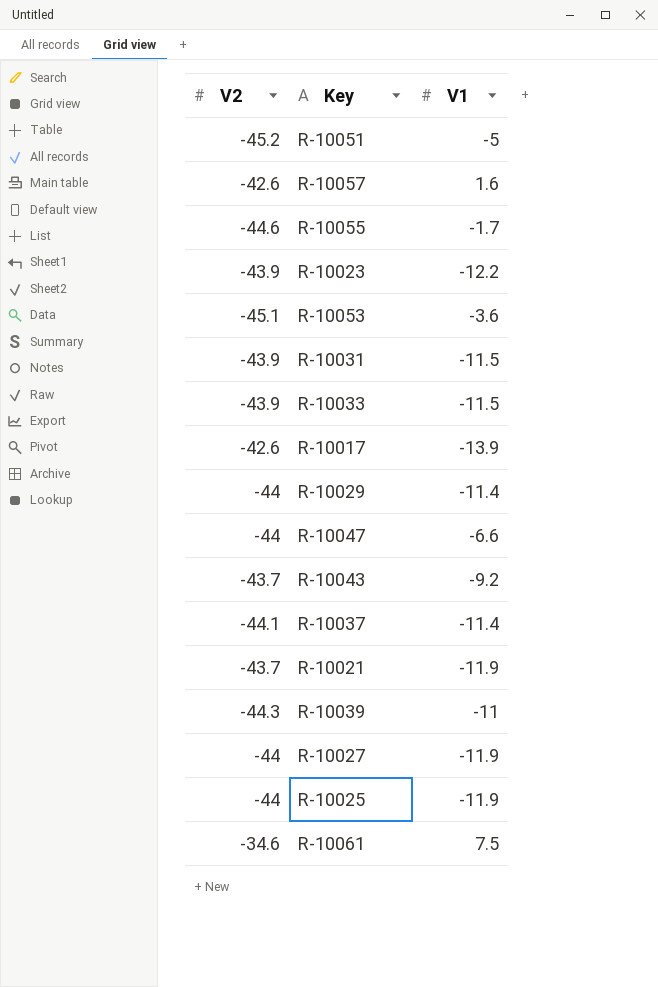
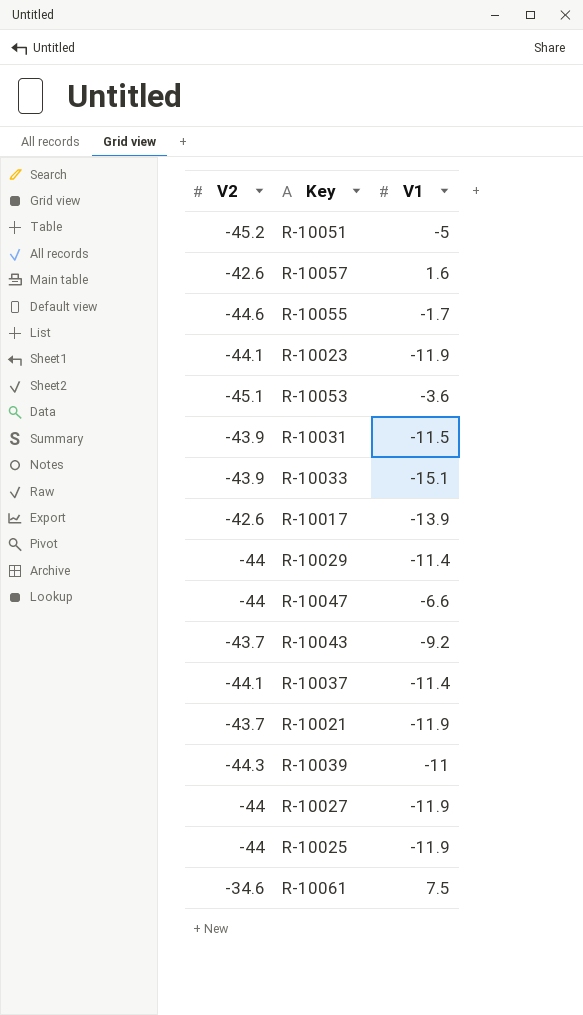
R-10023 | V2: -43.9 -> -44.1
R-10023 | V1: -12.2 -> -11.9
R-10033 | V1: -11.5 -> -15.1

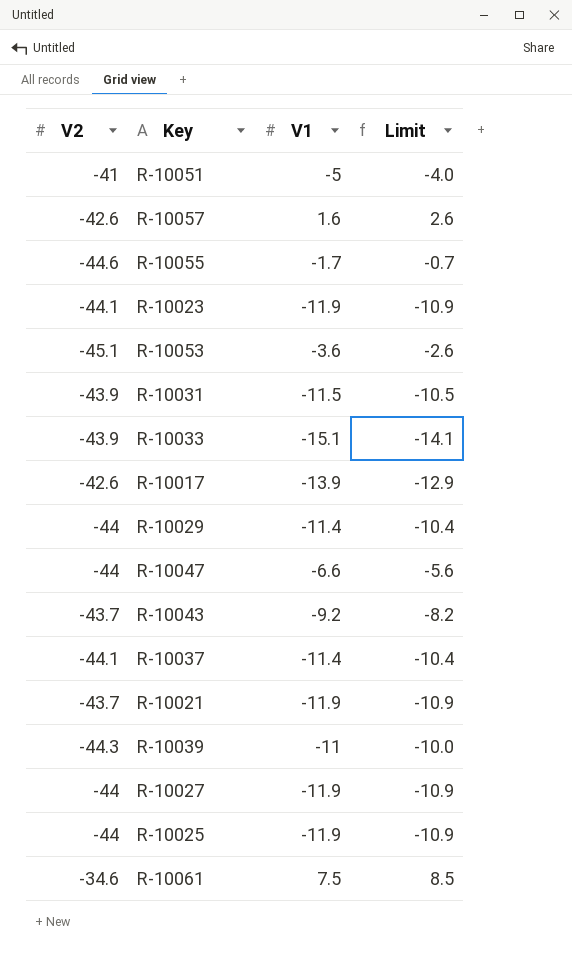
column Limit | formula: none -> [V1] + 1
R-10051 | V2: -45.2 -> -41

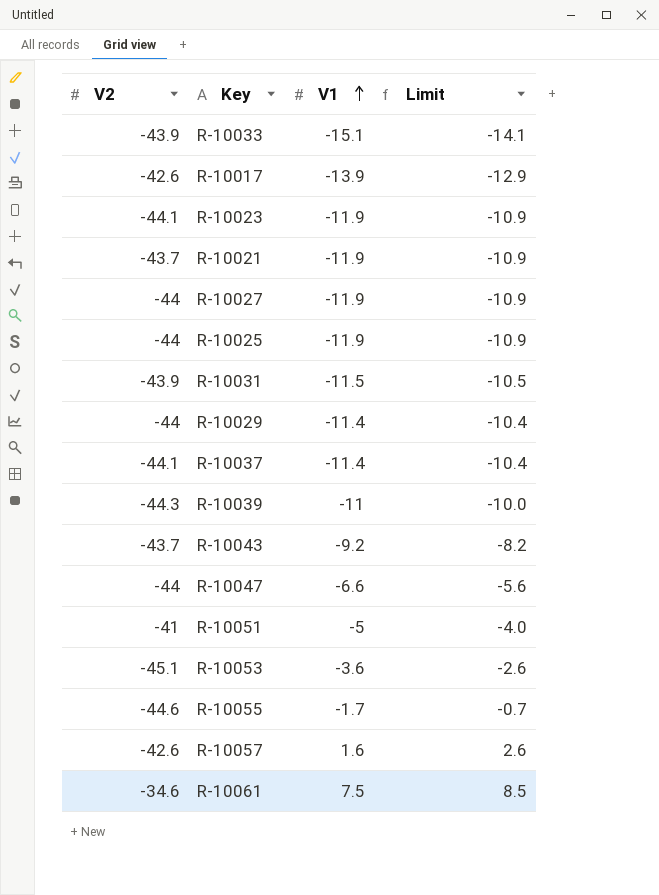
row order: none -> V1 ascending

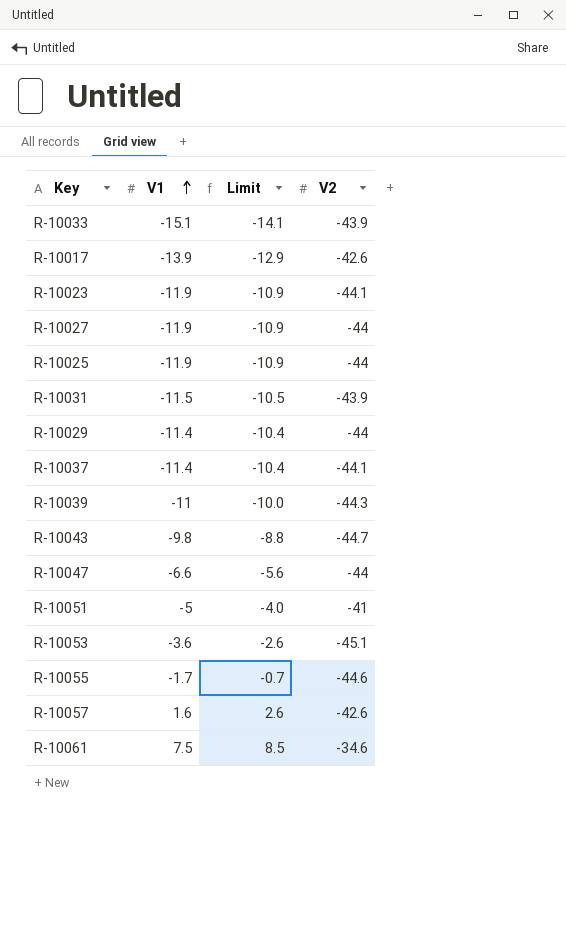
column V2 | position: 1 -> 4
row R-10021: -43.7 | -11.9 | -10.9 -> none
R-10043 | V1: -9.2 -> -9.8
R-10043 | Limit: -8.2 -> -8.8
R-10043 | V2: -43.7 -> -44.7

